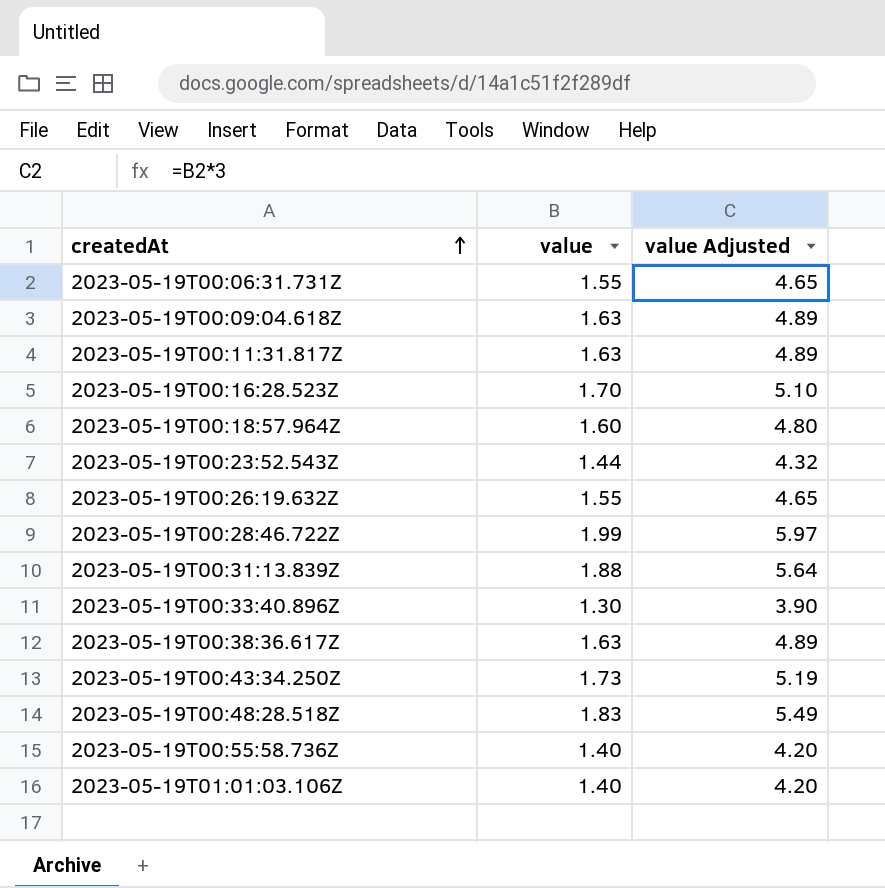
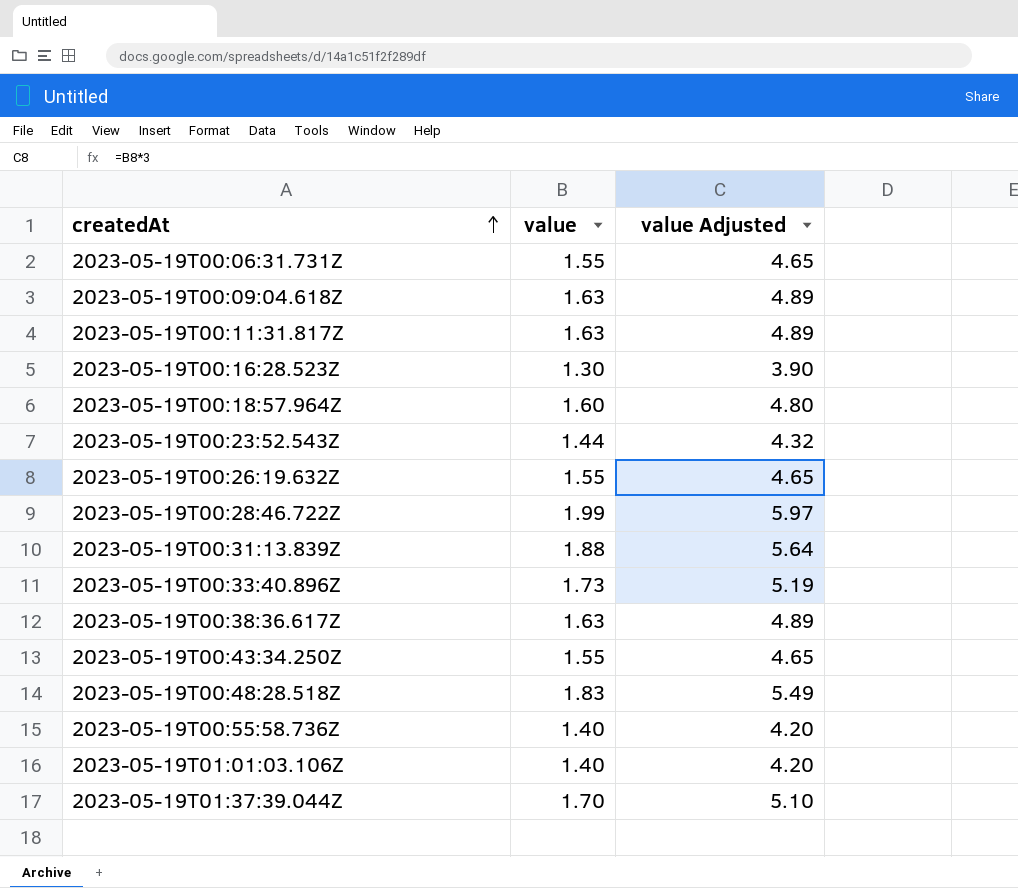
2023-05-19T00:16:28.523Z | value: 1.70 -> 1.30
2023-05-19T00:16:28.523Z | value Adjusted: 5.10 -> 3.90
2023-05-19T00:33:40.896Z | value: 1.30 -> 1.73
2023-05-19T00:33:40.896Z | value Adjusted: 3.90 -> 5.19
2023-05-19T00:43:34.250Z | value: 1.73 -> 1.55
2023-05-19T00:43:34.250Z | value Adjusted: 5.19 -> 4.65
row 2023-05-19T01:37:39.044Z: none -> 1.70 | 5.10

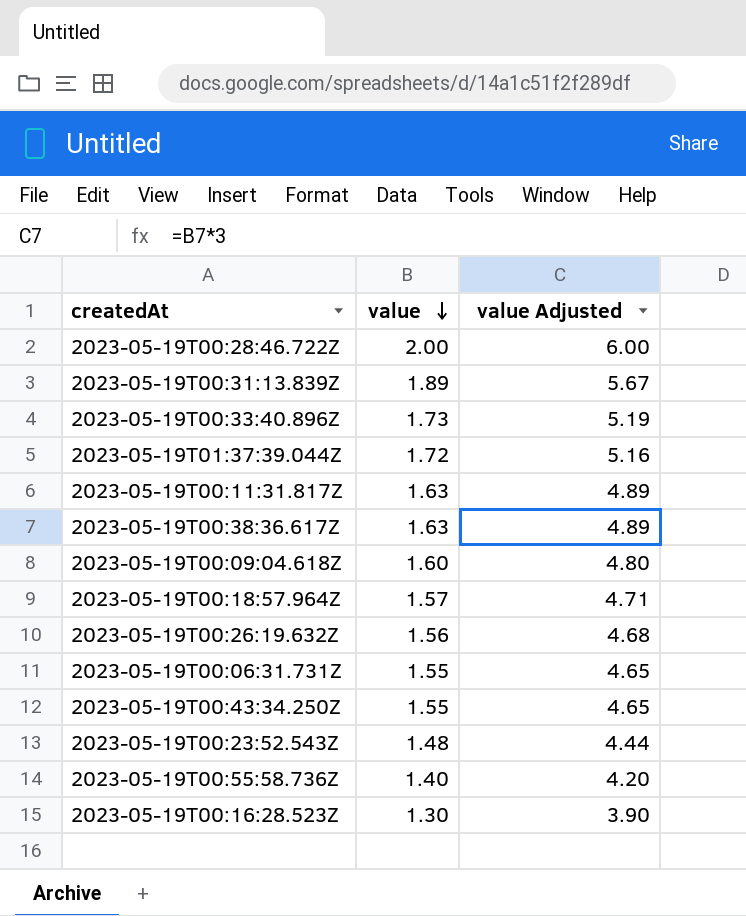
row order: createdAt ascending -> value descending
row 2023-05-19T00:48:28.518Z: 1.83 | 5.49 -> none
row 2023-05-19T01:01:03.106Z: 1.40 | 4.20 -> none
2023-05-19T00:28:46.722Z | value: 1.99 -> 2.00
2023-05-19T00:28:46.722Z | value Adjusted: 5.97 -> 6.00
2023-05-19T00:31:13.839Z | value: 1.88 -> 1.89
2023-05-19T00:31:13.839Z | value Adjusted: 5.64 -> 5.67
2023-05-19T01:37:39.044Z | value: 1.70 -> 1.72
2023-05-19T01:37:39.044Z | value Adjusted: 5.10 -> 5.16
2023-05-19T00:09:04.618Z | value: 1.63 -> 1.60
2023-05-19T00:09:04.618Z | value Adjusted: 4.89 -> 4.80
2023-05-19T00:18:57.964Z | value: 1.60 -> 1.57
2023-05-19T00:18:57.964Z | value Adjusted: 4.80 -> 4.71
2023-05-19T00:26:19.632Z | value: 1.55 -> 1.56
2023-05-19T00:26:19.632Z | value Adjusted: 4.65 -> 4.68
2023-05-19T00:23:52.543Z | value: 1.44 -> 1.48
2023-05-19T00:23:52.543Z | value Adjusted: 4.32 -> 4.44

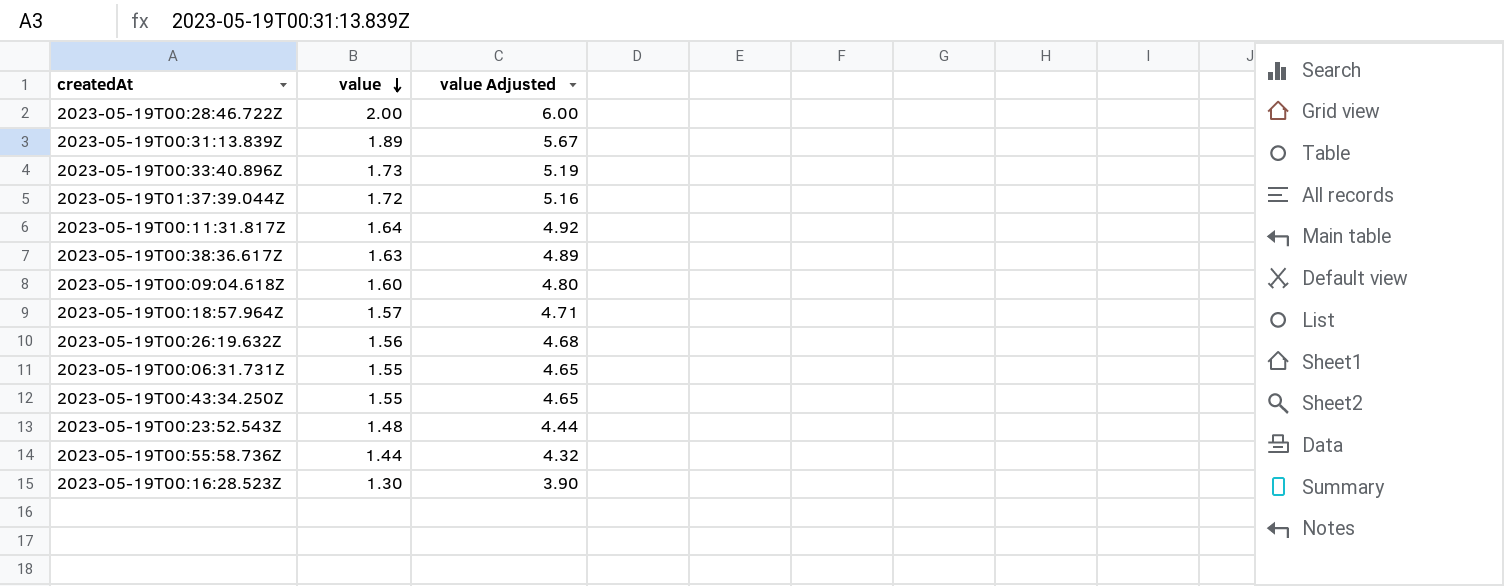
2023-05-19T00:11:31.817Z | value: 1.63 -> 1.64
2023-05-19T00:11:31.817Z | value Adjusted: 4.89 -> 4.92
2023-05-19T00:55:58.736Z | value: 1.40 -> 1.44
2023-05-19T00:55:58.736Z | value Adjusted: 4.20 -> 4.32

